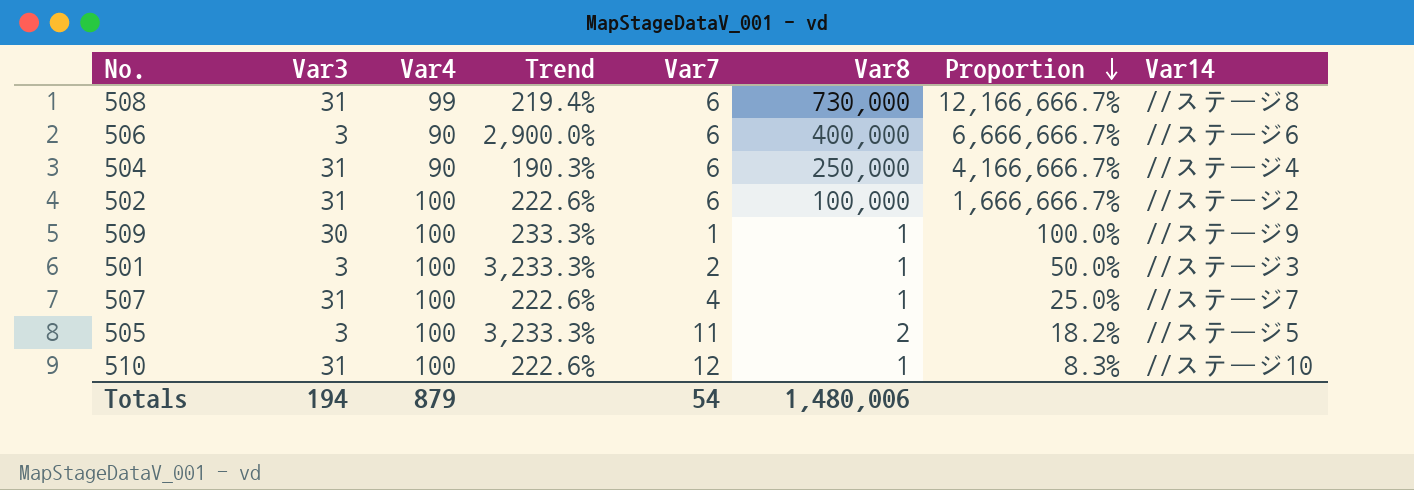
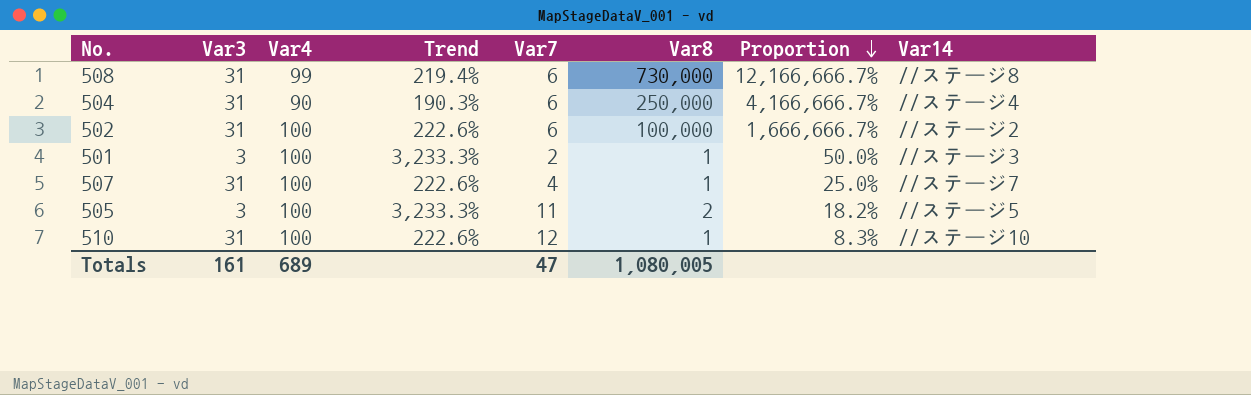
row 506: 3 | 90 | 2,900.0% | 6 | 400,000 | 6,666,666.7% | //ステージ6 -> none
row 509: 30 | 100 | 233.3% | 1 | 1 | 100.0% | //ステージ9 -> none
Totals | Var3: 194 -> 161
Totals | Var4: 879 -> 689
Totals | Var7: 54 -> 47
Totals | Var8: 1,480,006 -> 1,080,005

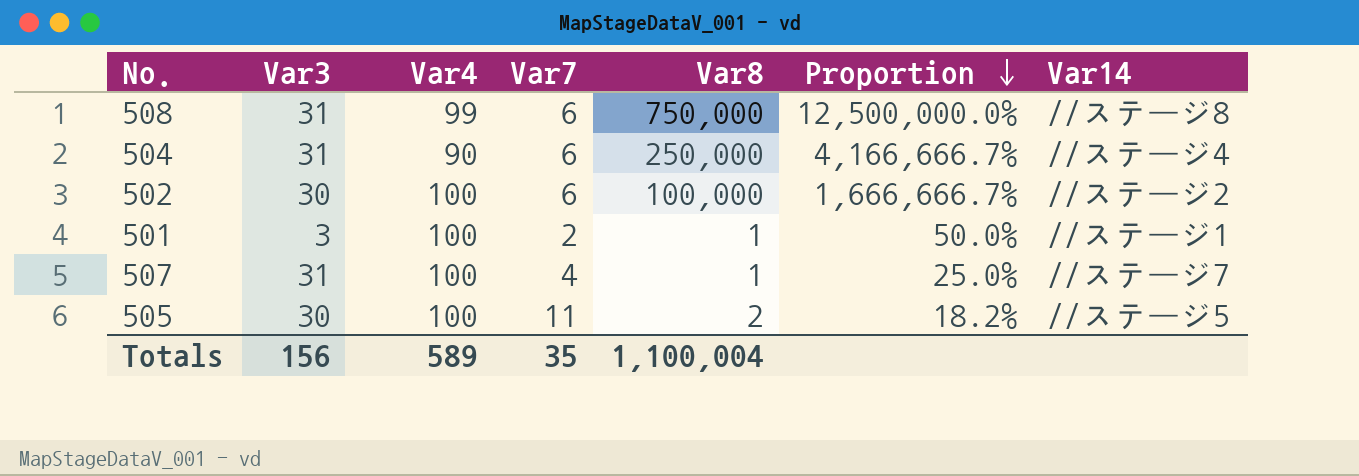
column Trend | formula: ([Var4] - [Var3]) / [Var3] -> none
row 510: 31 | 100 | 222.6% | 12 | 1 | 8.3% | //ステージ10 -> none
508 | Var8: 730,000 -> 750,000
508 | Proportion: 12,166,666.7% -> 12,500,000.0%
502 | Var3: 31 -> 30
501 | Var14: //ステージ3 -> //ステージ1
505 | Var3: 3 -> 30
Totals | Var3: 161 -> 156
Totals | Var4: 689 -> 589
Totals | Var7: 47 -> 35
Totals | Var8: 1,080,005 -> 1,100,004

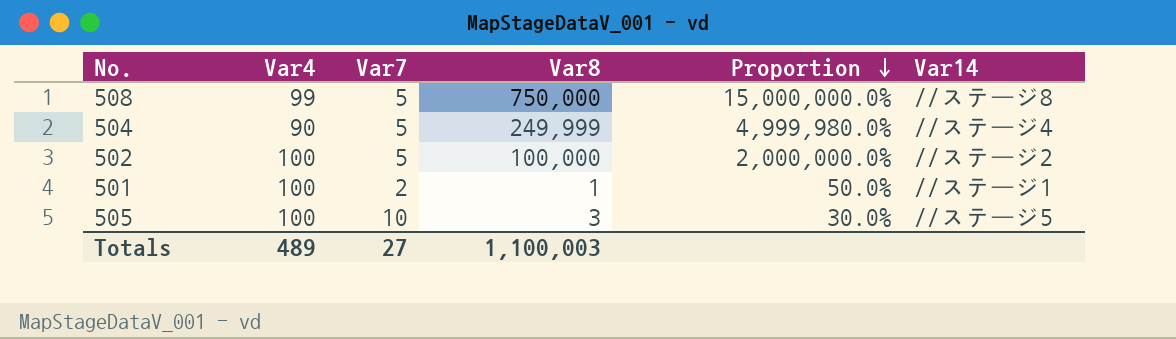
column Var3 | position: 2 -> none
row 507: 31 | 100 | 4 | 1 | 25.0% | //ステージ7 -> none
508 | Var7: 6 -> 5
508 | Proportion: 12,500,000.0% -> 15,000,000.0%
504 | Var7: 6 -> 5
504 | Var8: 250,000 -> 249,999
504 | Proportion: 4,166,666.7% -> 4,999,980.0%
502 | Var7: 6 -> 5
502 | Proportion: 1,666,666.7% -> 2,000,000.0%
505 | Var7: 11 -> 10
505 | Var8: 2 -> 3
505 | Proportion: 18.2% -> 30.0%
Totals | Var4: 589 -> 489
Totals | Var7: 35 -> 27
Totals | Var8: 1,100,004 -> 1,100,003

